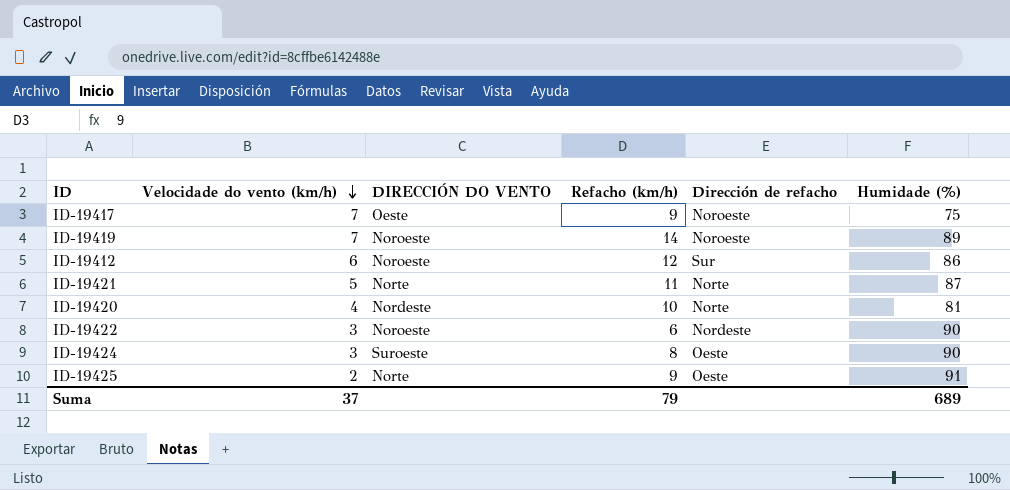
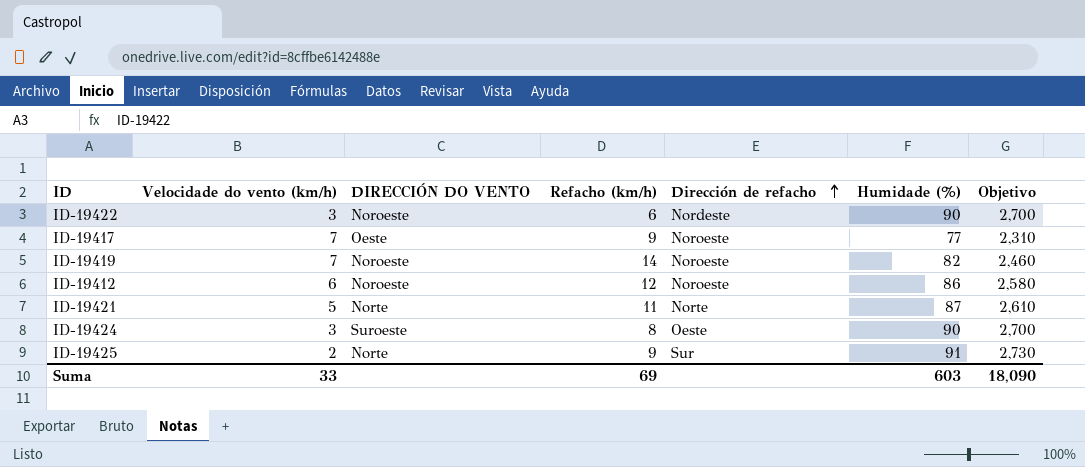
row order: Velocidade do vento (km/h) descending -> Dirección de refacho ascending
column Objetivo | formula: none -> [Humidade (%)] * 0,03
row ID-19420: 4 | Nordeste | 10 | Norte | 81 -> none
ID-19417 | Humidade (%): 75 -> 77
ID-19419 | Humidade (%): 89 -> 82
ID-19412 | Dirección de refacho: Sur -> Noroeste
ID-19425 | Dirección de refacho: Oeste -> Sur
Suma | Velocidade do vento (km/h): 37 -> 33
Suma | Refacho (km/h): 79 -> 69
Suma | Humidade (%): 689 -> 603

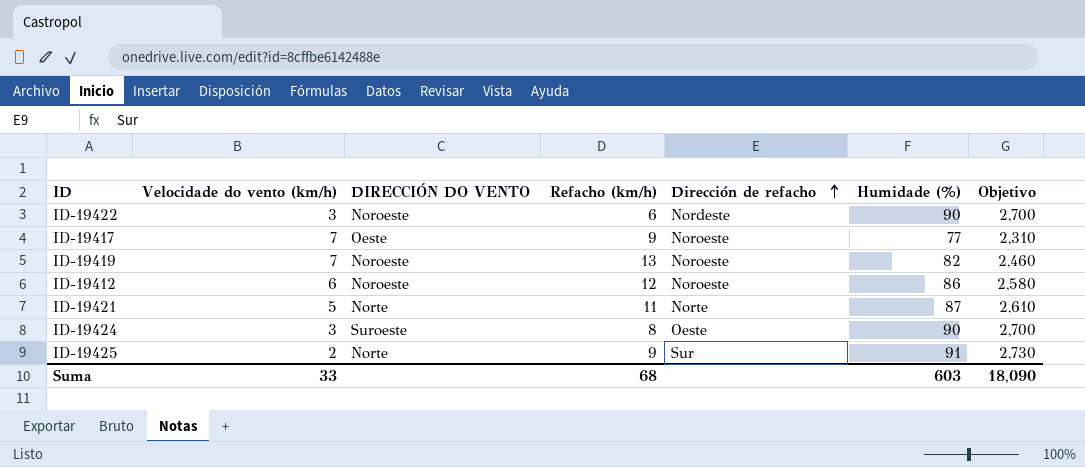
ID-19419 | Refacho (km/h): 14 -> 13
Suma | Refacho (km/h): 69 -> 68

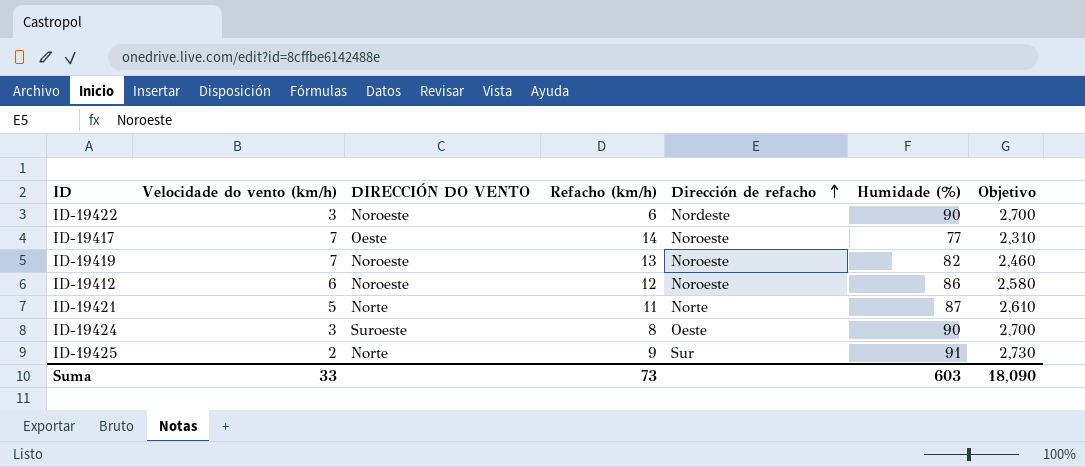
ID-19417 | Refacho (km/h): 9 -> 14
Suma | Refacho (km/h): 68 -> 73

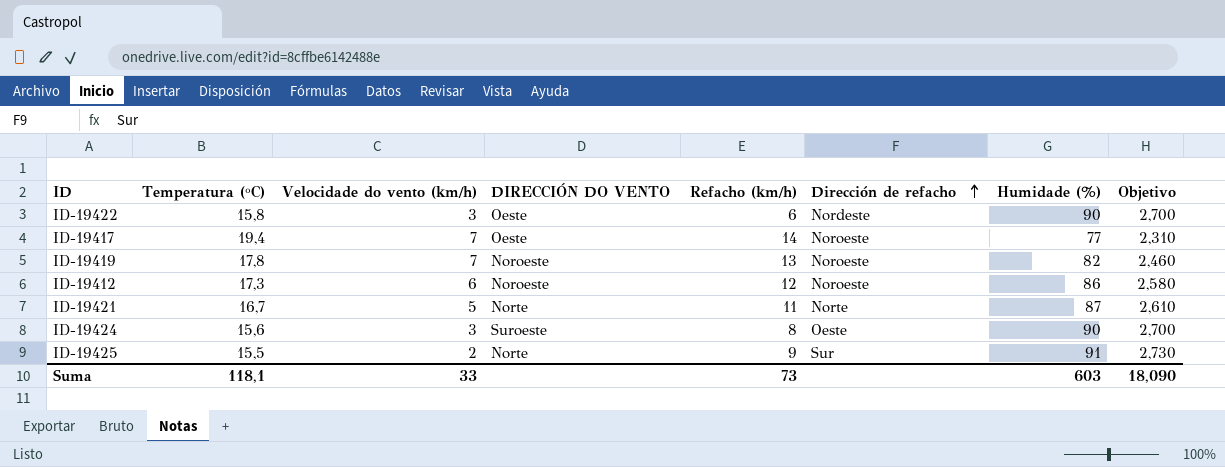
column Temperatura (ºC) | position: none -> 2
ID-19422 | DIRECCIÓN DO VENTO: Noroeste -> Oeste

